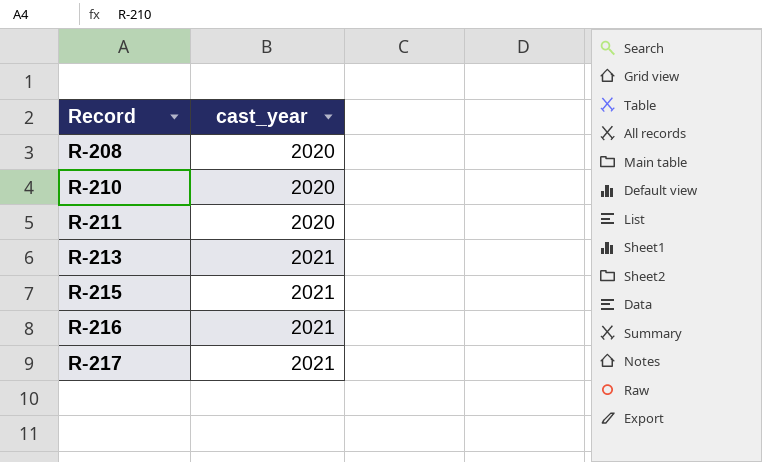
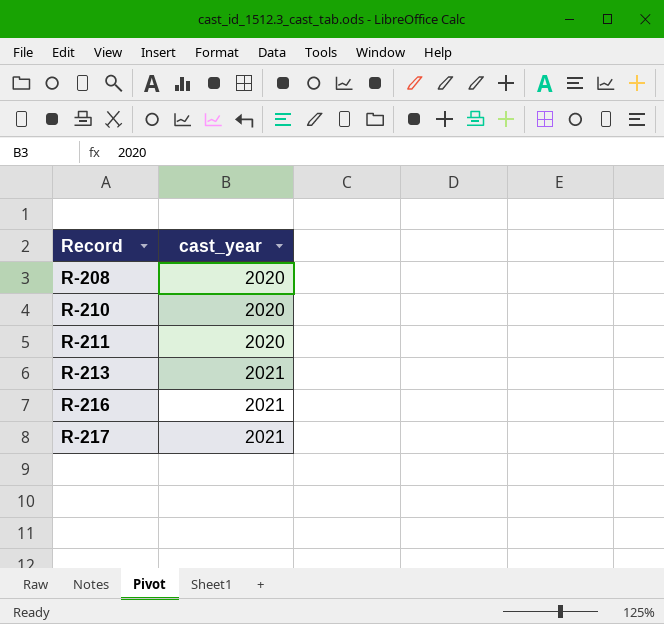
row R-215: 2021 -> none

